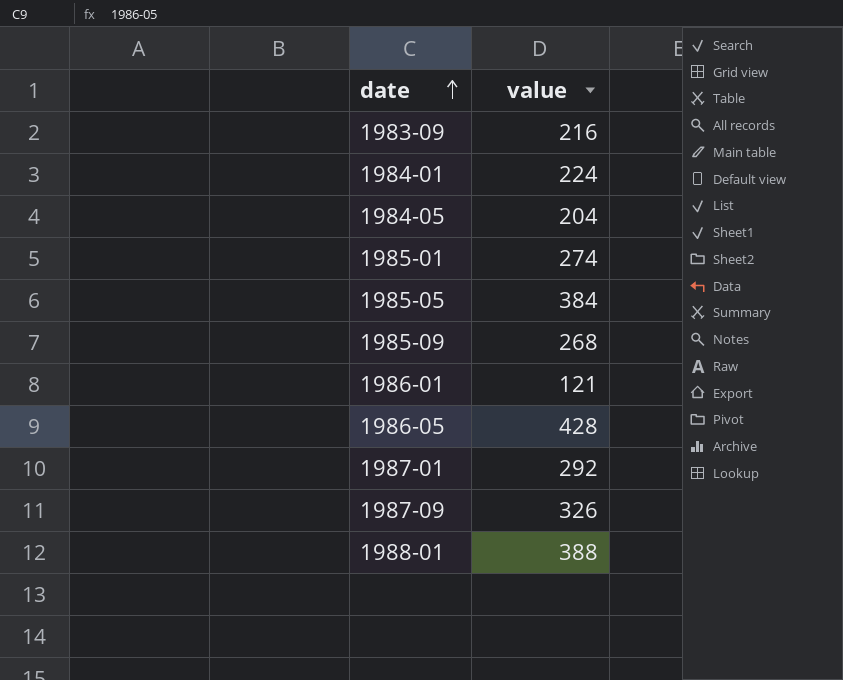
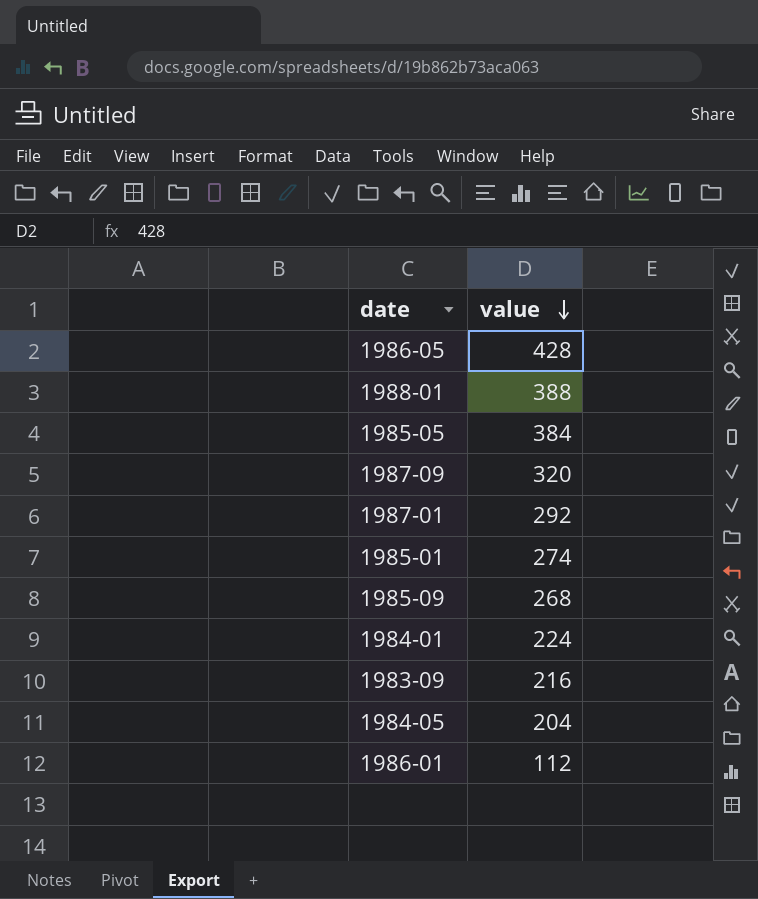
row order: date ascending -> value descending
1987-09 | value: 326 -> 320
1986-01 | value: 121 -> 112

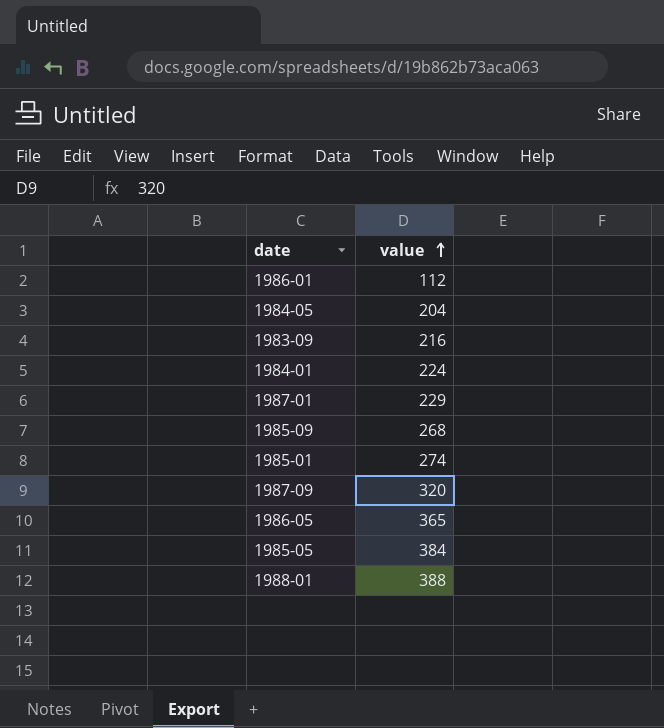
row order: value descending -> value ascending
1987-01 | value: 292 -> 229
1986-05 | value: 428 -> 365

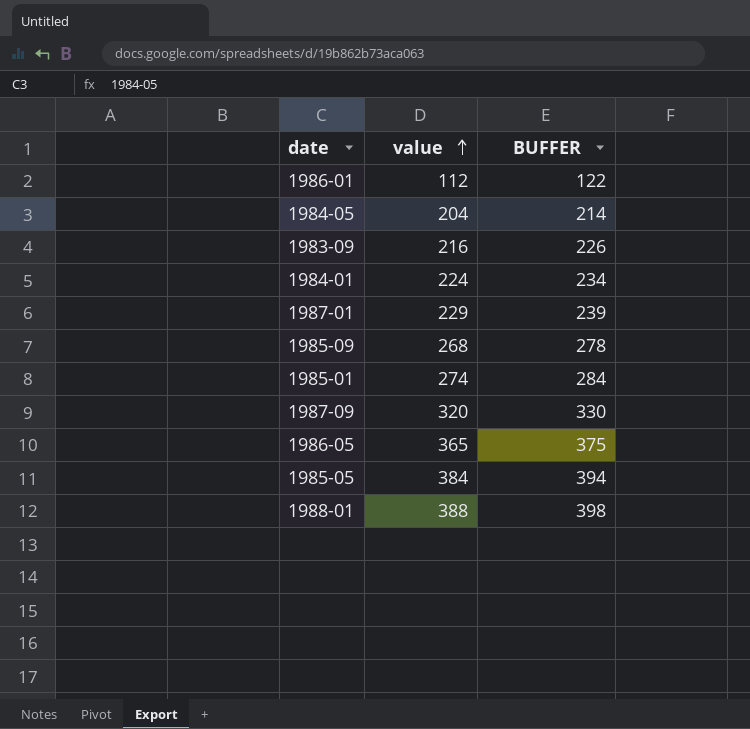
column BUFFER | formula: none -> [value] + 10

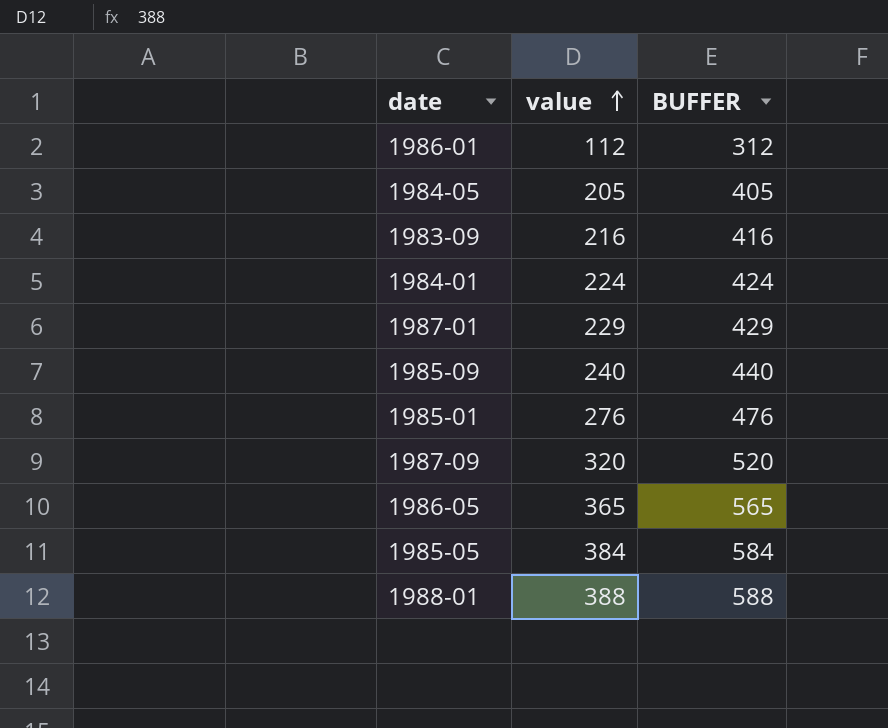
column BUFFER | formula: [value] + 10 -> [value] + 200
1984-05 | value: 204 -> 205
1985-09 | value: 268 -> 240
1985-01 | value: 274 -> 276

